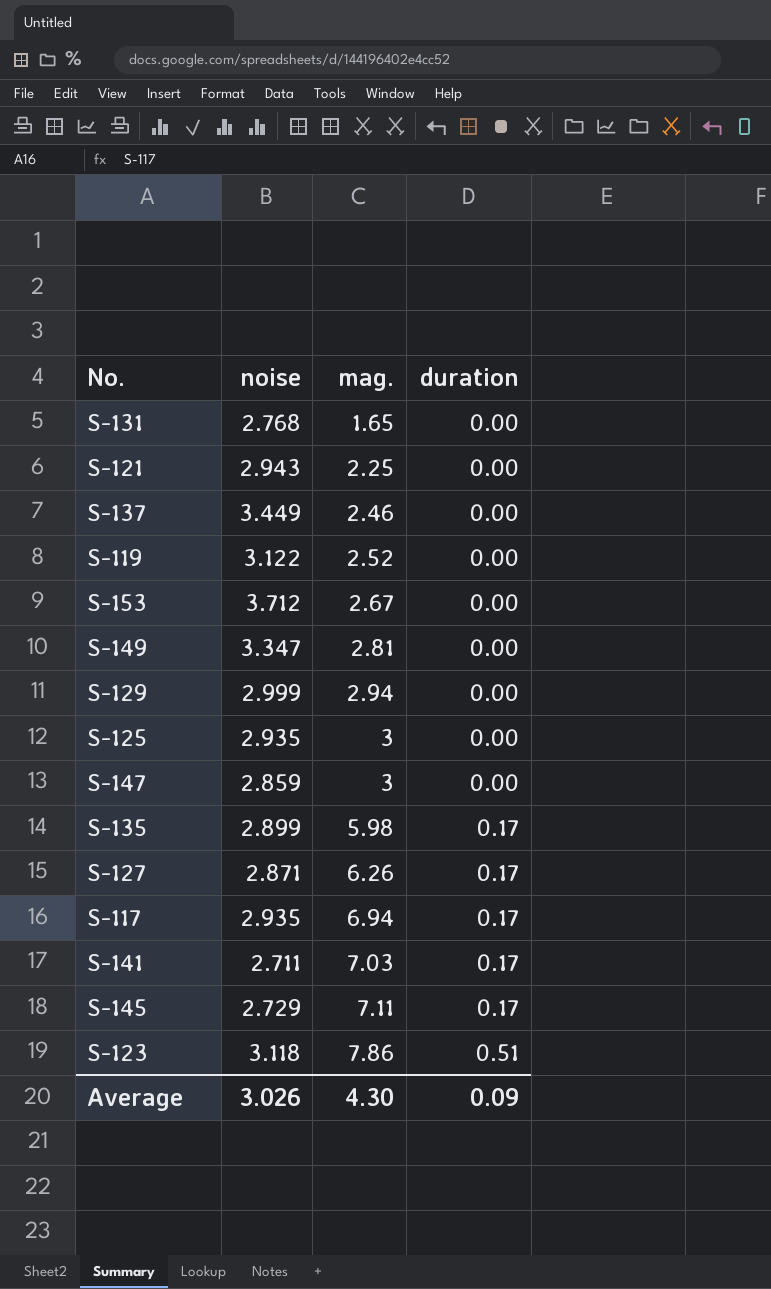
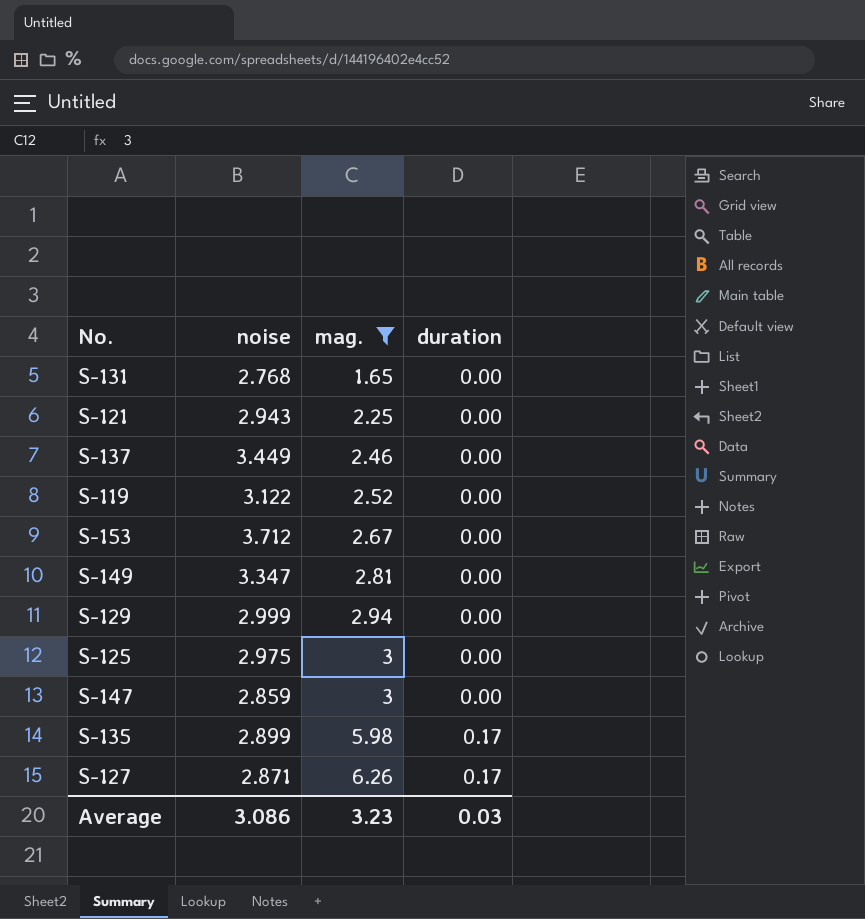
filter: none -> mag. <= 6.26
S-125 | noise: 2.935 -> 2.975
Average | noise: 3.026 -> 3.086
Average | mag.: 4.30 -> 3.23
Average | duration: 0.09 -> 0.03

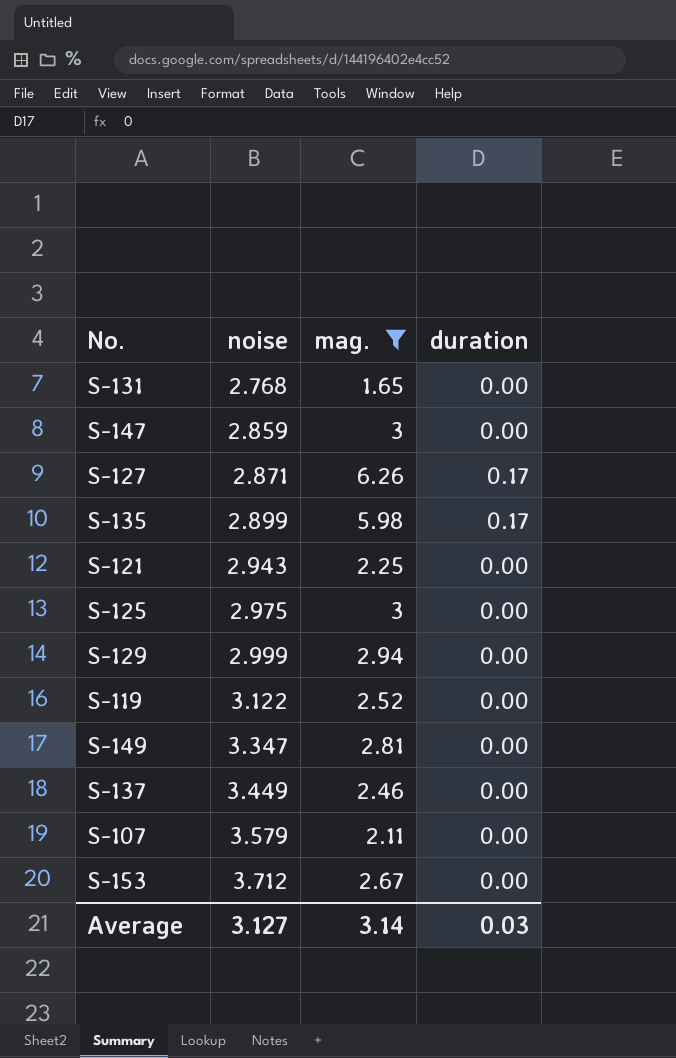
row order: mag. ascending -> noise ascending
row S-107: none -> 3.579 | 2.11 | 0.00
Average | noise: 3.086 -> 3.127
Average | mag.: 3.23 -> 3.14

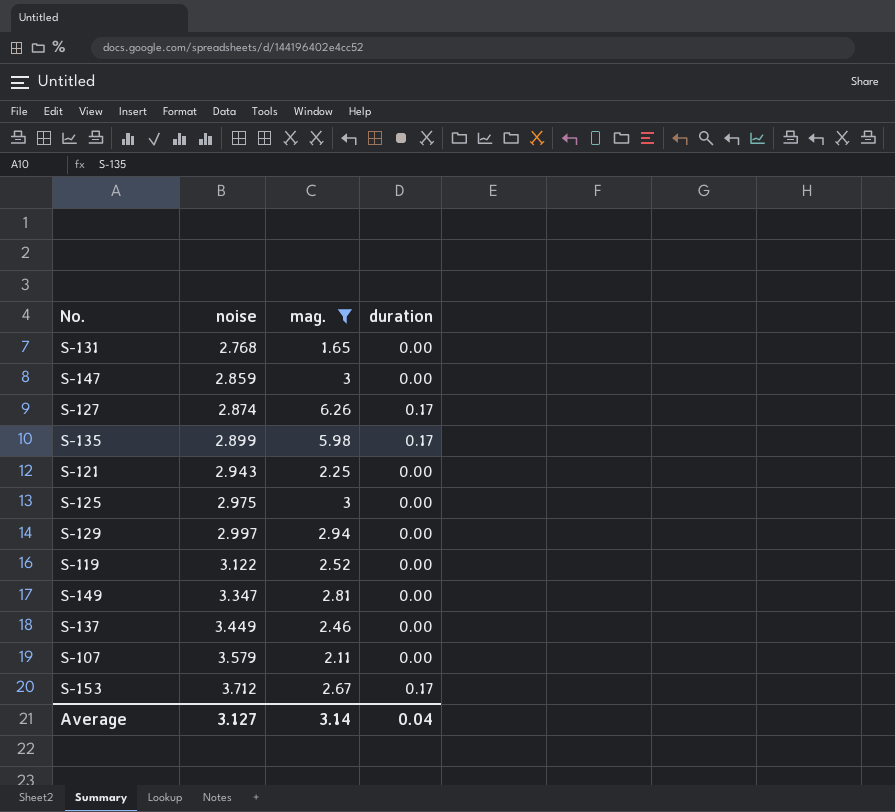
S-127 | noise: 2.871 -> 2.874
S-129 | noise: 2.999 -> 2.997
S-153 | duration: 0.00 -> 0.17
Average | duration: 0.03 -> 0.04

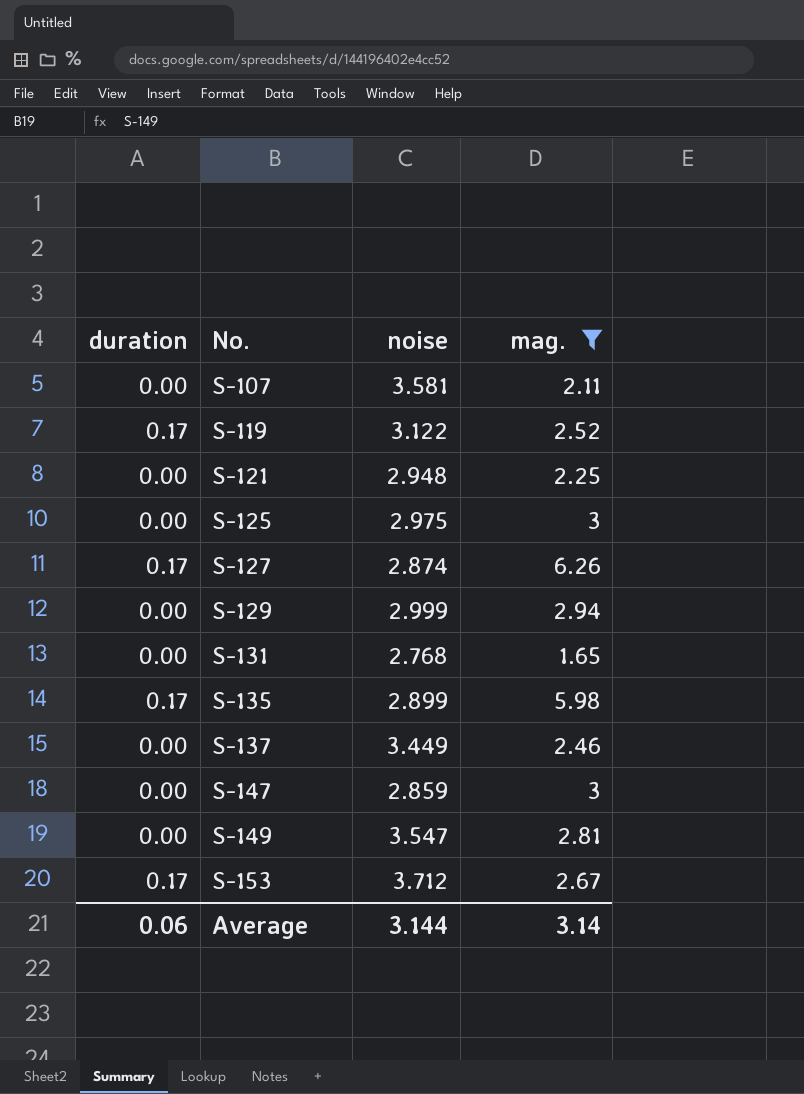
row order: noise ascending -> No. ascending
column duration | position: 4 -> 1
S-107 | noise: 3.579 -> 3.581
S-119 | duration: 0.00 -> 0.17
S-121 | noise: 2.943 -> 2.948
S-129 | noise: 2.997 -> 2.999
S-149 | noise: 3.347 -> 3.547
Average | duration: 0.04 -> 0.06
Average | noise: 3.127 -> 3.144

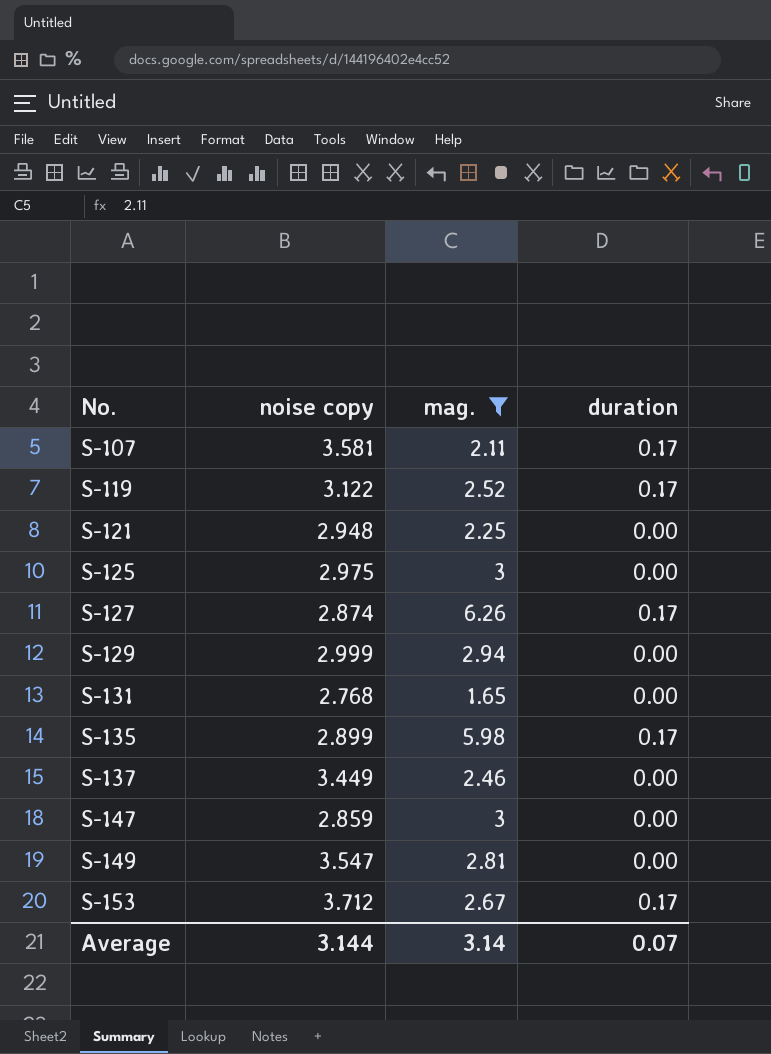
column name: noise -> noise copy
column duration | position: 1 -> 4
S-107 | duration: 0.00 -> 0.17
Average | duration: 0.06 -> 0.07

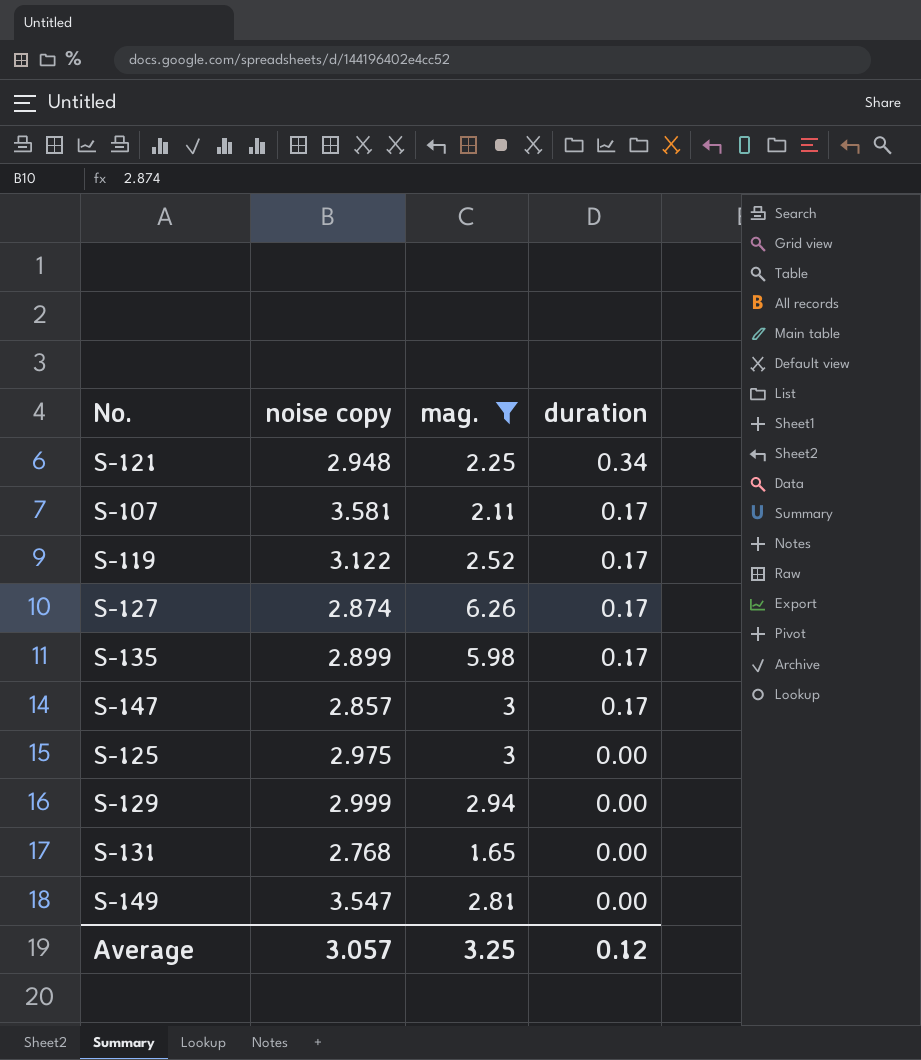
row order: No. ascending -> duration descending
row S-137: 3.449 | 2.46 | 0.00 -> none
row S-153: 3.712 | 2.67 | 0.17 -> none
S-121 | duration: 0.00 -> 0.34
S-147 | noise copy: 2.859 -> 2.857
S-147 | duration: 0.00 -> 0.17
Average | noise copy: 3.144 -> 3.057
Average | mag.: 3.14 -> 3.25
Average | duration: 0.07 -> 0.12

